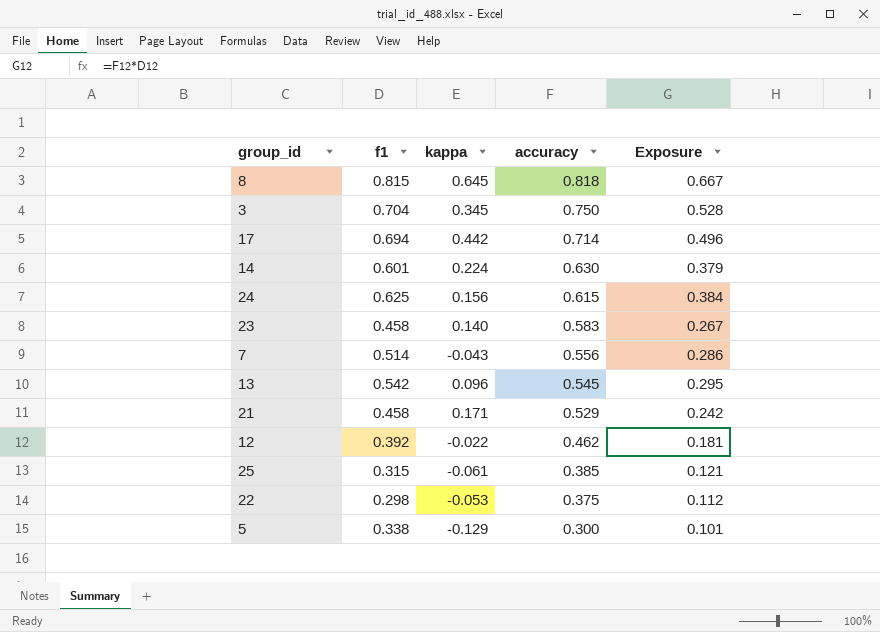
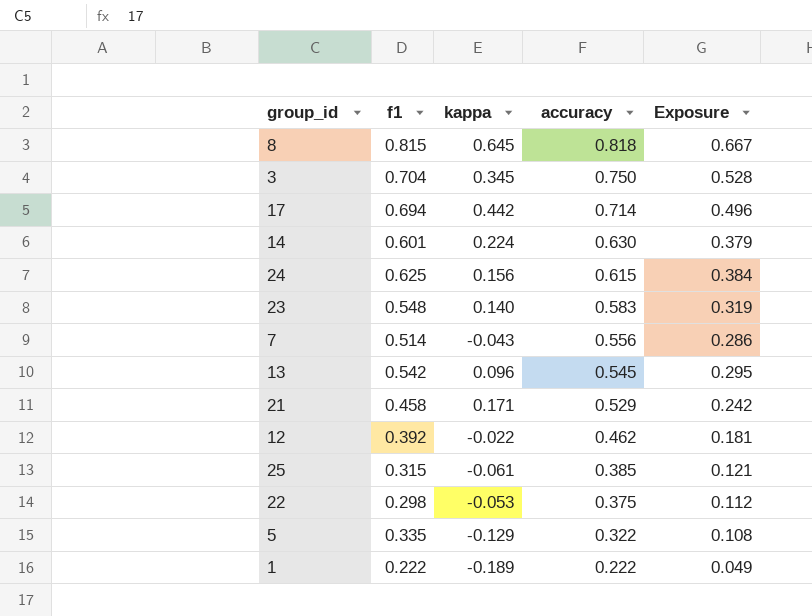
23 | f1: 0.458 -> 0.548
23 | Exposure: 0.267 -> 0.319
5 | f1: 0.338 -> 0.335
5 | accuracy: 0.300 -> 0.322
5 | Exposure: 0.101 -> 0.108
row 1: none -> 0.222 | -0.189 | 0.222 | 0.049

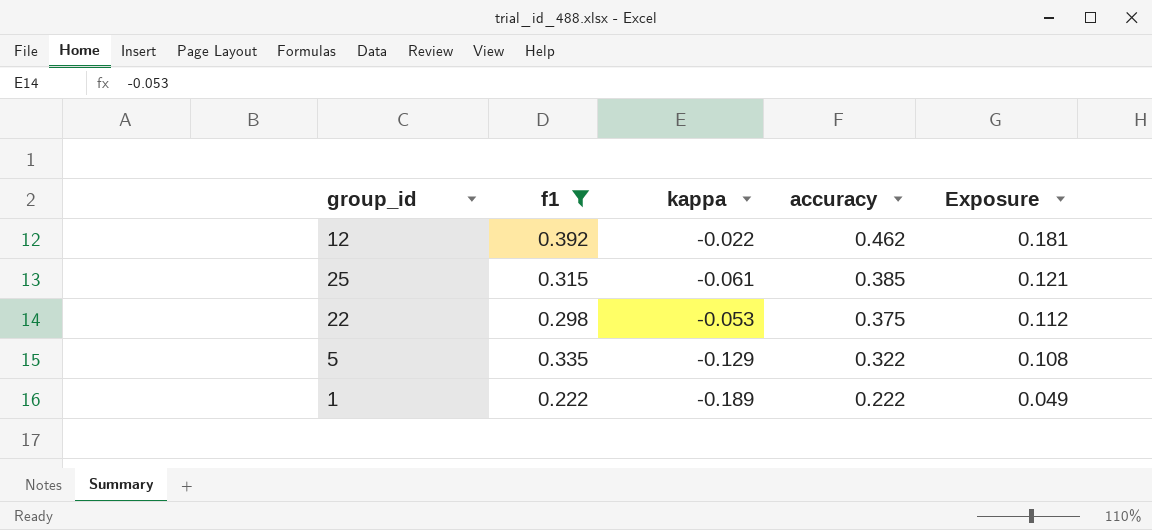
filter: none -> f1 <= 0.392

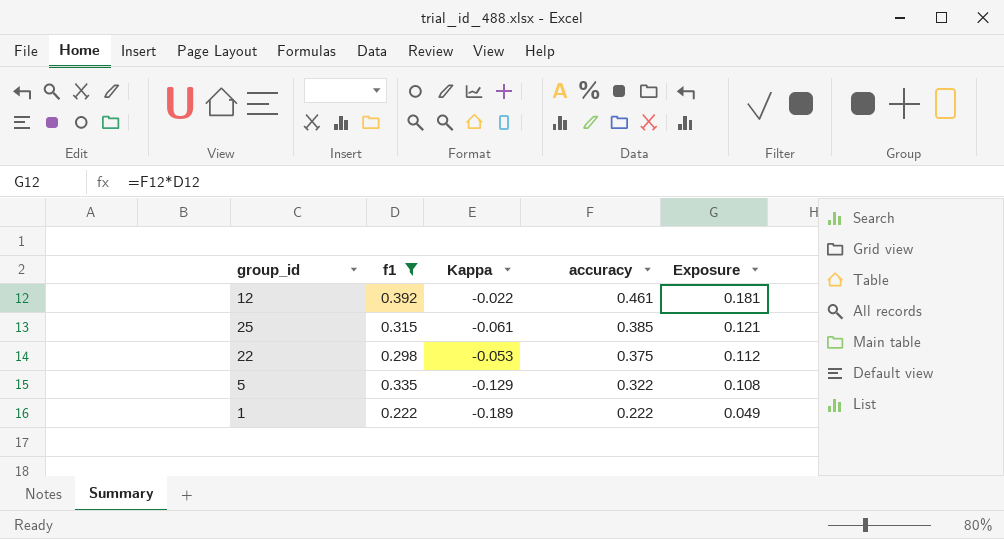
column name: kappa -> Kappa
12 | accuracy: 0.462 -> 0.461

